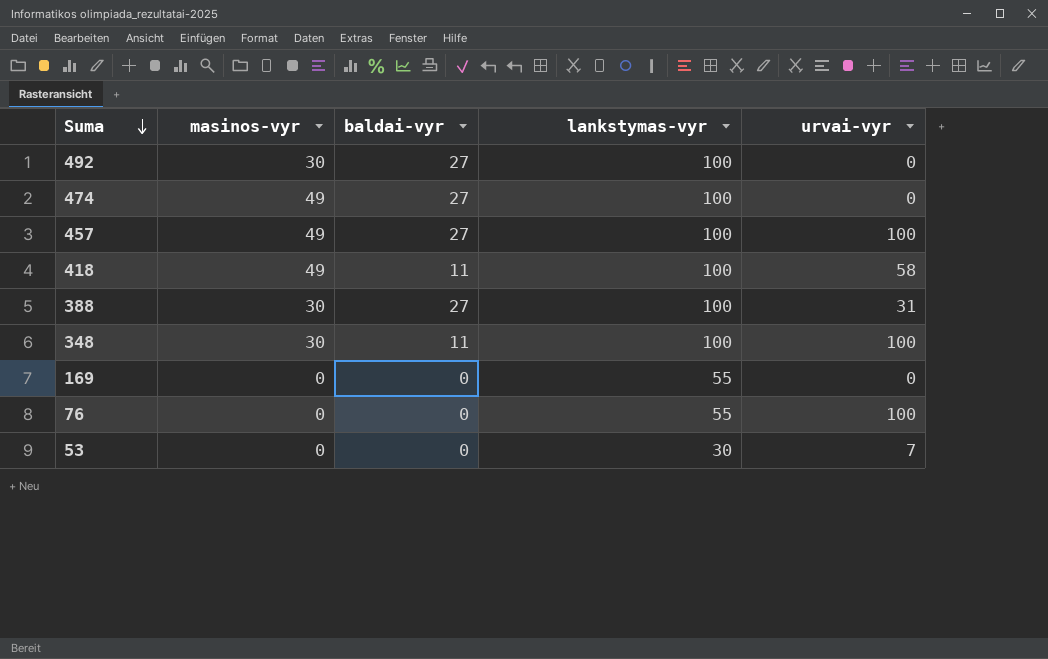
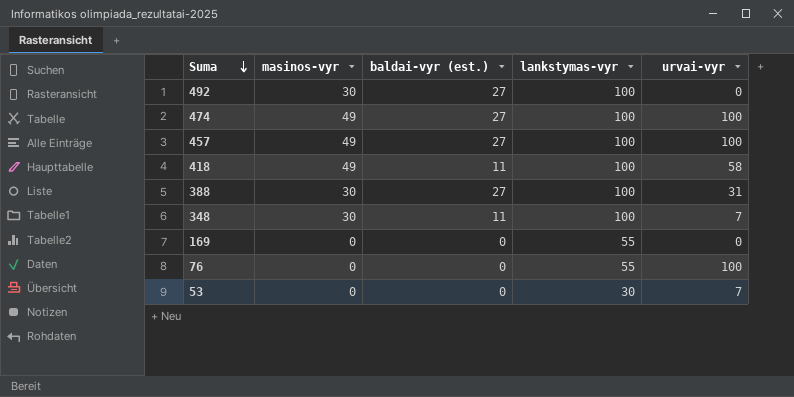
column name: baldai-vyr -> baldai-vyr (est.)
474 | urvai-vyr: 0 -> 100
348 | urvai-vyr: 100 -> 7

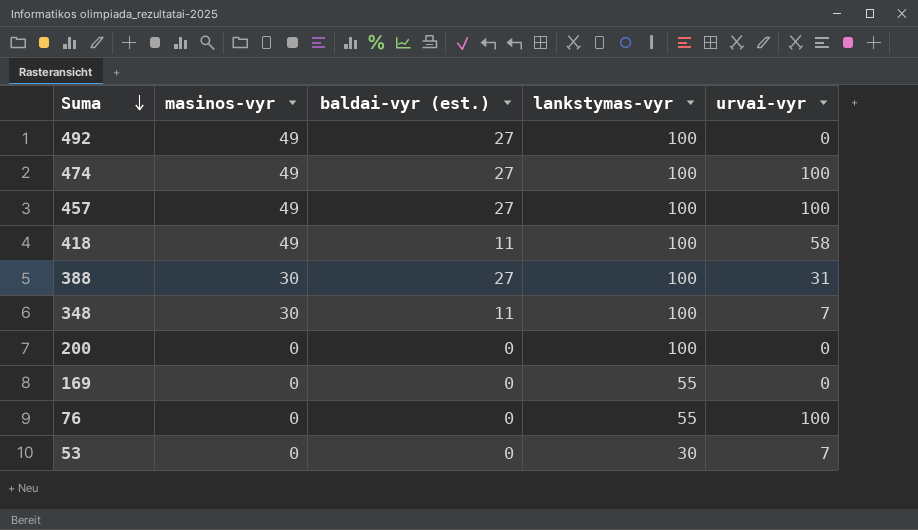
492 | masinos-vyr: 30 -> 49
row 200: none -> 0 | 0 | 100 | 0

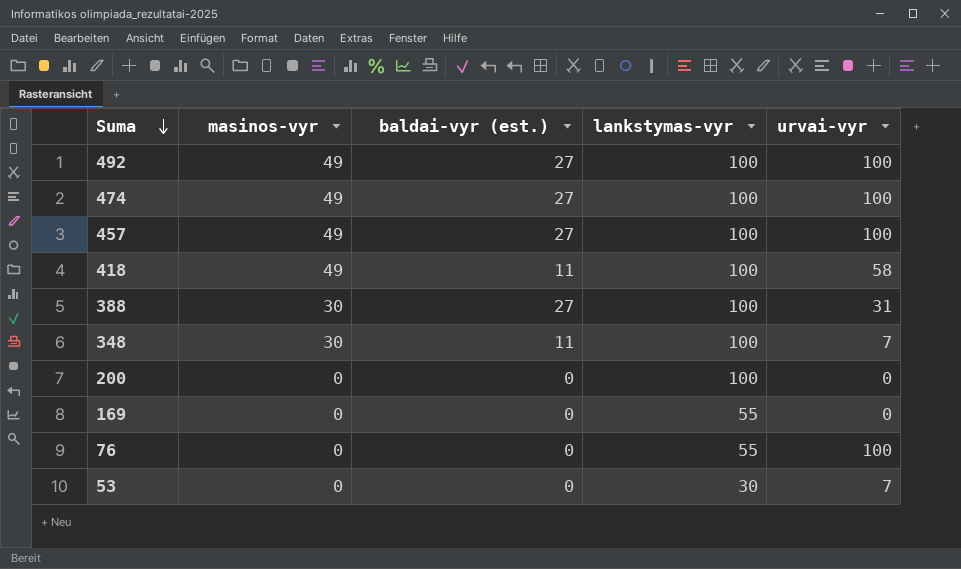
492 | urvai-vyr: 0 -> 100

